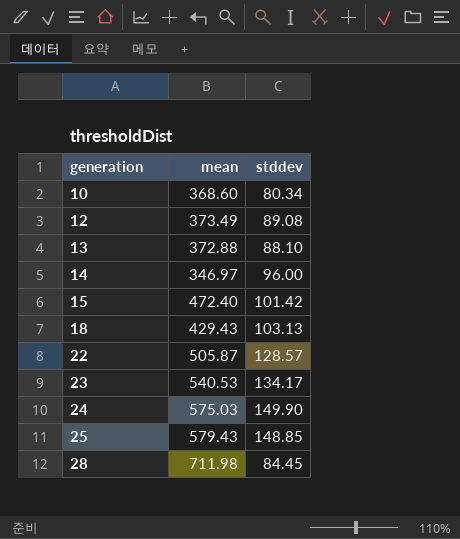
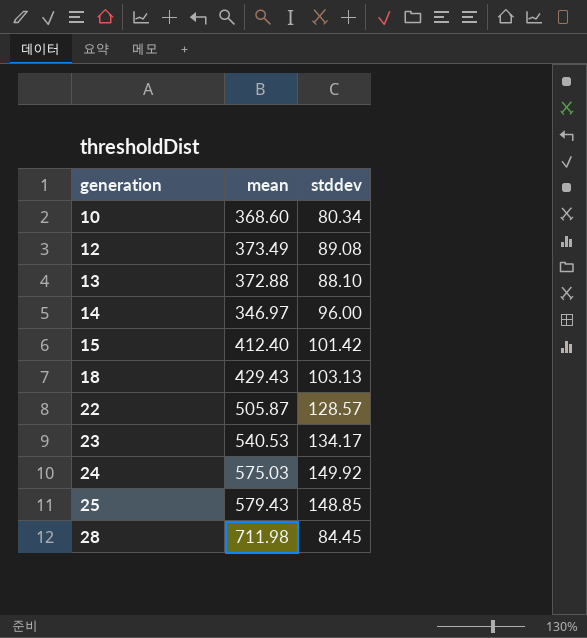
15 | mean: 472.40 -> 412.40
24 | stddev: 149.90 -> 149.92

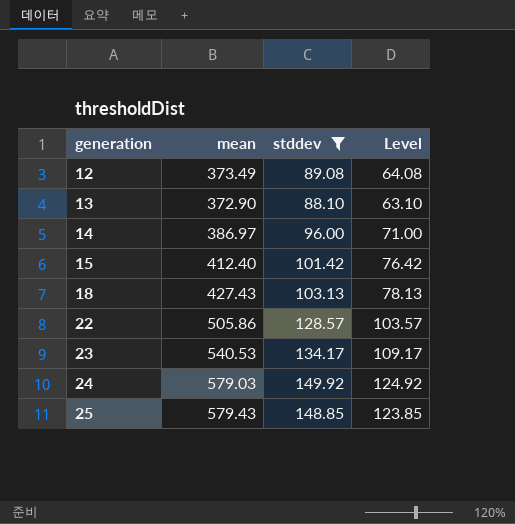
filter: none -> stddev >= 88.10
column Level | formula: none -> [stddev] - 25
13 | mean: 372.88 -> 372.90
14 | mean: 346.97 -> 386.97
18 | mean: 429.43 -> 427.43
22 | mean: 505.87 -> 505.86
24 | mean: 575.03 -> 579.03

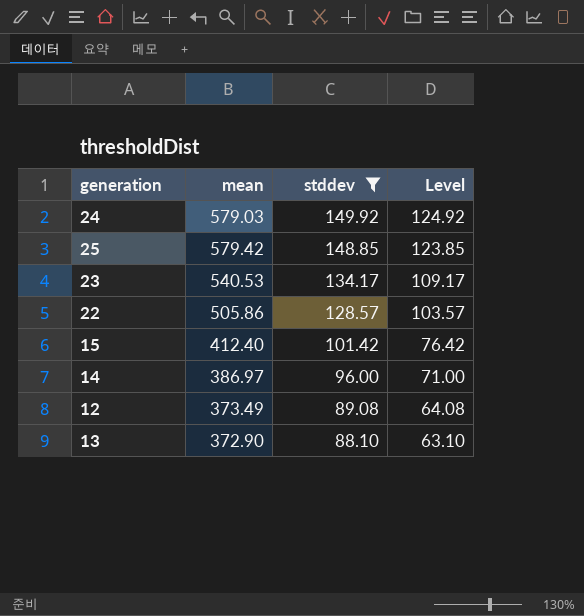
row order: generation ascending -> stddev descending
row 18: 427.43 | 103.13 | 78.13 -> none
25 | mean: 579.43 -> 579.42

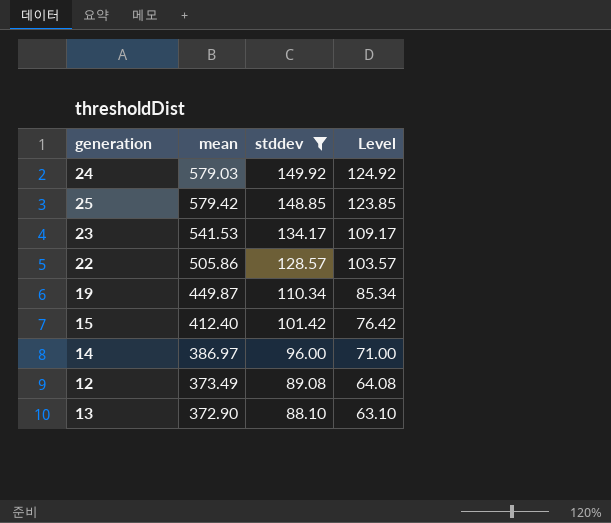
23 | mean: 540.53 -> 541.53
row 19: none -> 449.87 | 110.34 | 85.34

